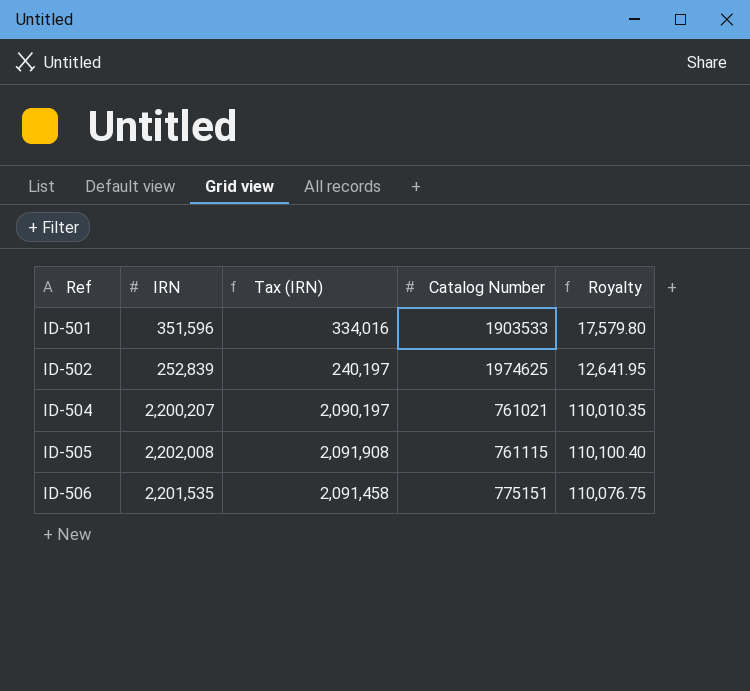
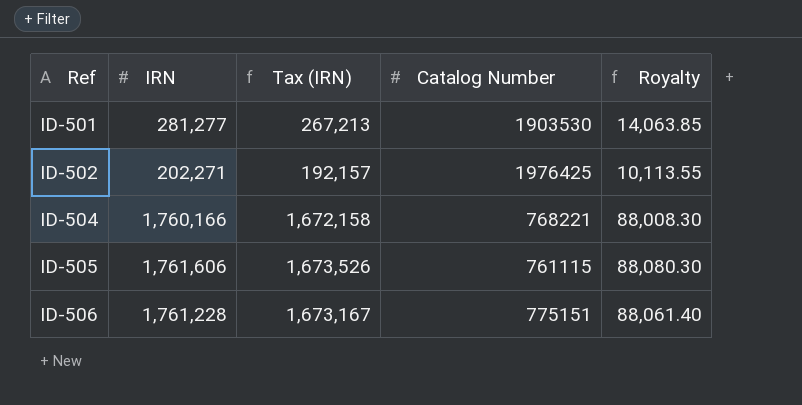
ID-501 | IRN: 351,596 -> 281,277
ID-501 | Tax (IRN): 334,016 -> 267,213
ID-501 | Catalog Number: 1903533 -> 1903530
ID-501 | Royalty: 17,579.80 -> 14,063.85
ID-502 | IRN: 252,839 -> 202,271
ID-502 | Tax (IRN): 240,197 -> 192,157
ID-502 | Catalog Number: 1974625 -> 1976425
ID-502 | Royalty: 12,641.95 -> 10,113.55
ID-504 | IRN: 2,200,207 -> 1,760,166
ID-504 | Tax (IRN): 2,090,197 -> 1,672,158
ID-504 | Catalog Number: 761021 -> 768221
ID-504 | Royalty: 110,010.35 -> 88,008.30
ID-505 | IRN: 2,202,008 -> 1,761,606
ID-505 | Tax (IRN): 2,091,908 -> 1,673,526
ID-505 | Royalty: 110,100.40 -> 88,080.30
ID-506 | IRN: 2,201,535 -> 1,761,228
ID-506 | Tax (IRN): 2,091,458 -> 1,673,167
ID-506 | Royalty: 110,076.75 -> 88,061.40

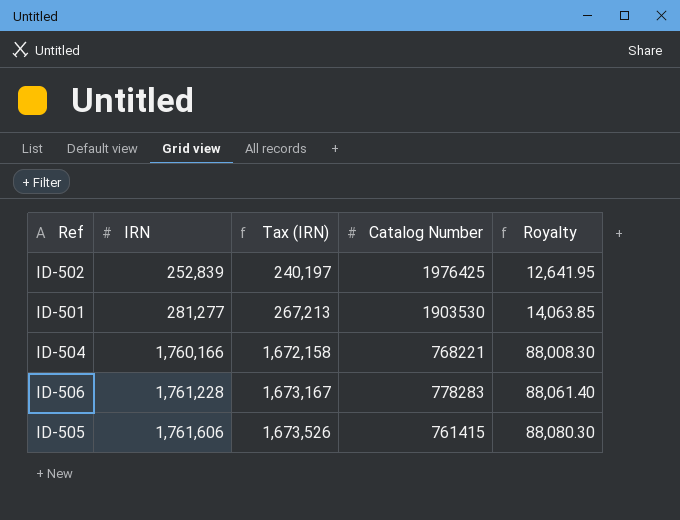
row order: Ref ascending -> IRN ascending
ID-502 | IRN: 202,271 -> 252,839
ID-502 | Tax (IRN): 192,157 -> 240,197
ID-502 | Royalty: 10,113.55 -> 12,641.95
ID-506 | Catalog Number: 775151 -> 778283
ID-505 | Catalog Number: 761115 -> 761415

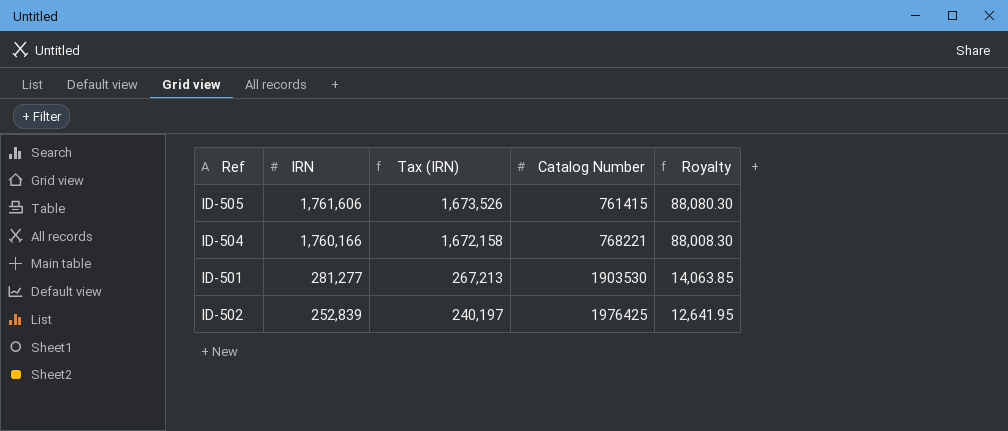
row order: IRN ascending -> IRN descending
row ID-506: 1,761,228 | 1,673,167 | 778283 | 88,061.40 -> none

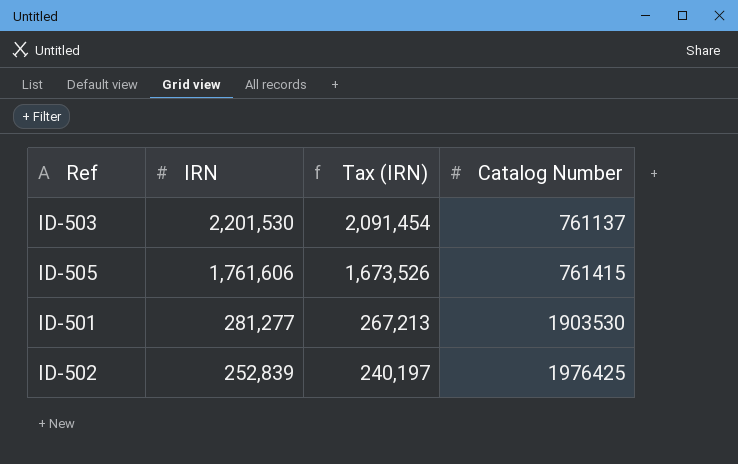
column Royalty | formula: [IRN] * 0.05 -> none
row ID-504: 1,760,166 | 1,672,158 | 768221 | 88,008.30 -> none
row ID-503: none -> 2,201,530 | 2,091,454 | 761137

